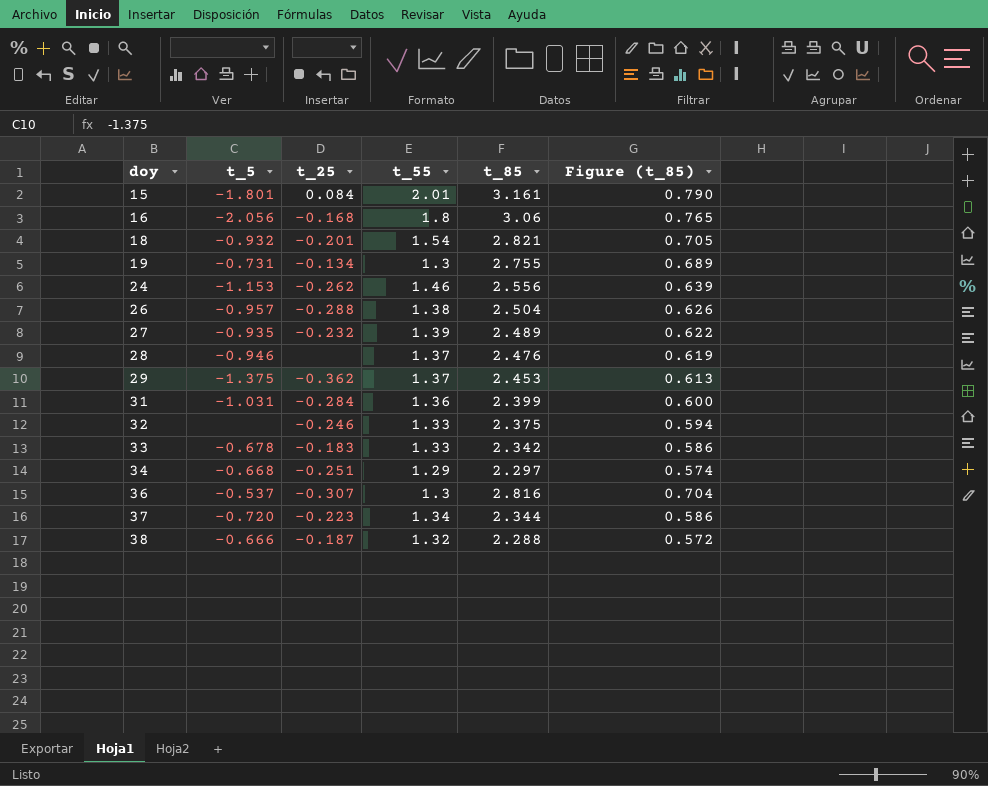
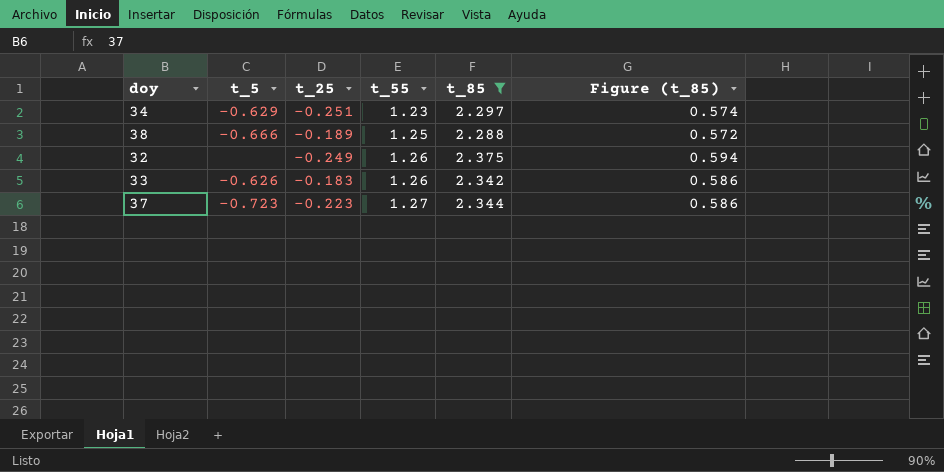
filter: none -> t_85 <= 2.375
row order: doy ascending -> t_55 ascending
34 | t_5: -0.668 -> -0.629
34 | t_55: 1.29 -> 1.23
38 | t_25: -0.187 -> -0.189
38 | t_55: 1.32 -> 1.25
32 | t_25: -0.246 -> -0.249
32 | t_55: 1.33 -> 1.26
33 | t_5: -0.678 -> -0.626
33 | t_55: 1.33 -> 1.26
37 | t_5: -0.720 -> -0.723
37 | t_55: 1.34 -> 1.27

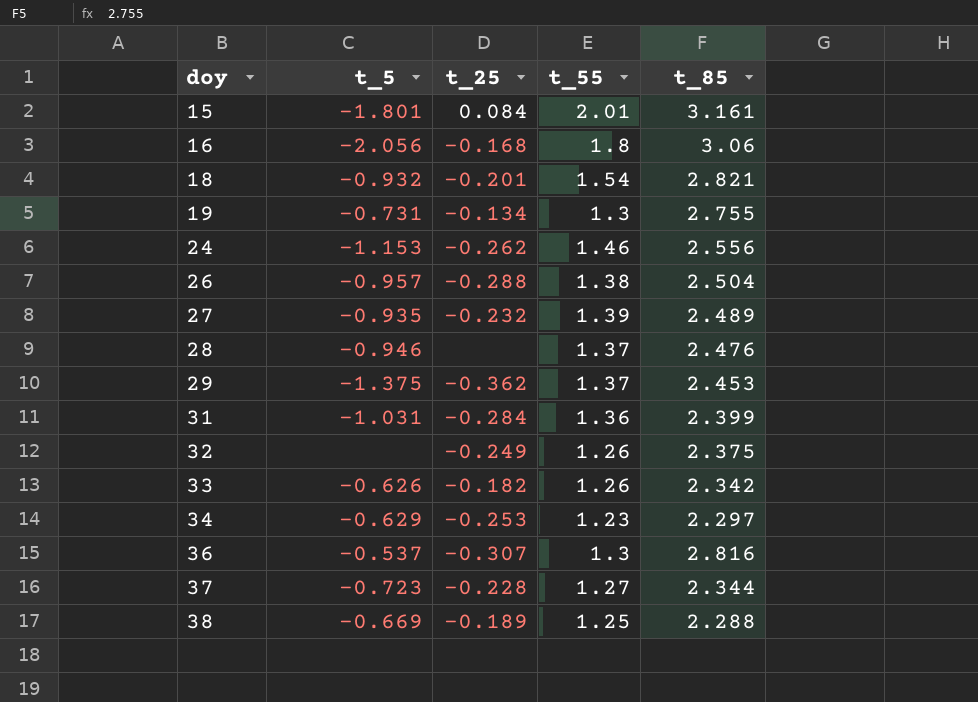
filter: t_85 <= 2.375 -> none
row order: t_55 ascending -> doy ascending
column Figure (t_85) | formula: [t_85] * 0.25 -> none
33 | t_25: -0.183 -> -0.182
34 | t_25: -0.251 -> -0.253
37 | t_25: -0.223 -> -0.228
38 | t_5: -0.666 -> -0.669

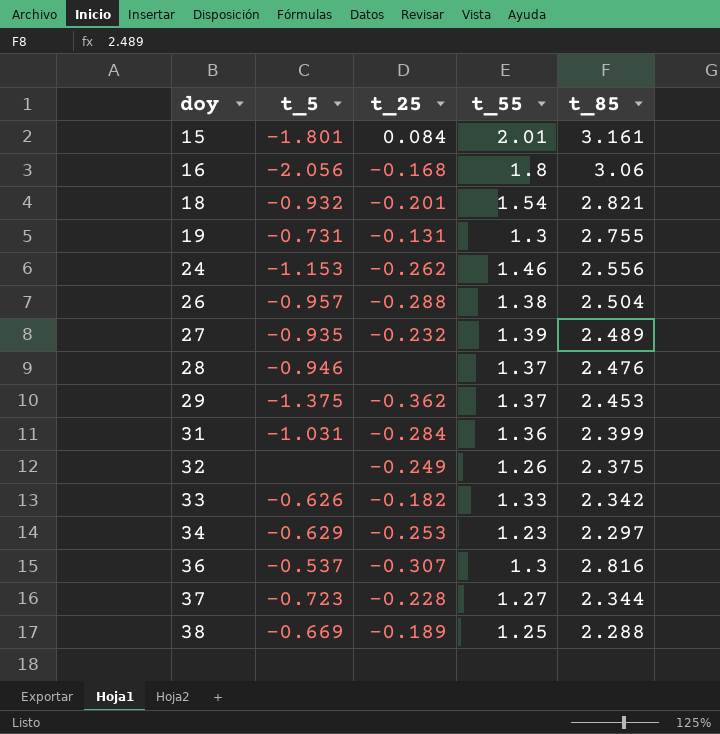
19 | t_25: -0.134 -> -0.131
33 | t_55: 1.26 -> 1.33

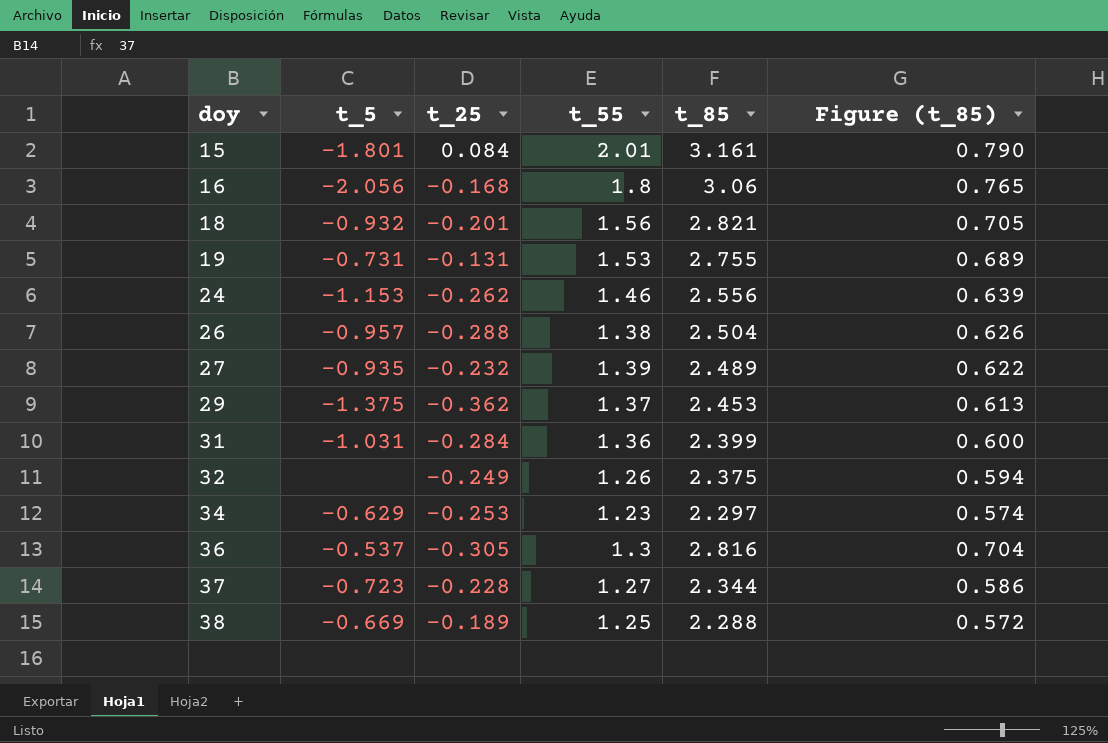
column Figure (t_85) | formula: none -> [t_85] * 0.25
row 28: -0.946 | none | 1.37 | 2.476 -> none
row 33: -0.626 | -0.182 | 1.33 | 2.342 -> none
18 | t_55: 1.54 -> 1.56
19 | t_55: 1.3 -> 1.53
36 | t_25: -0.307 -> -0.305

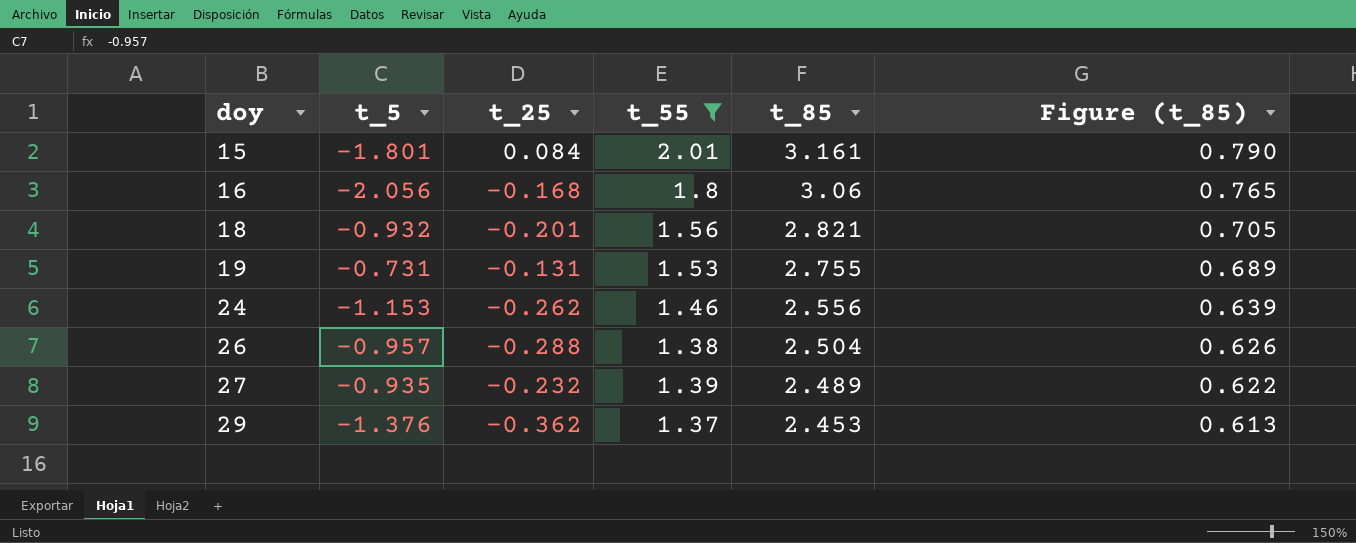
filter: none -> t_55 >= 1.37
29 | t_5: -1.375 -> -1.376

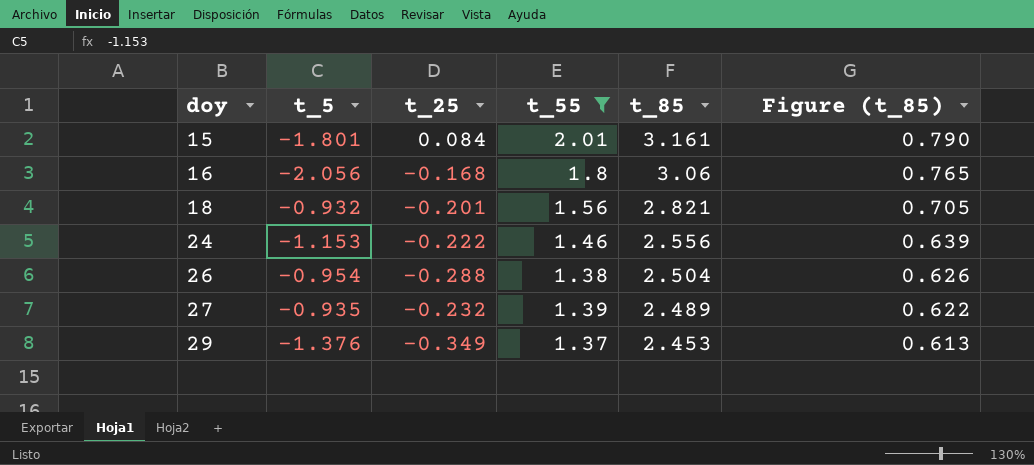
row 19: -0.731 | -0.131 | 1.53 | 2.755 | 0.689 -> none
24 | t_25: -0.262 -> -0.222
26 | t_5: -0.957 -> -0.954
29 | t_25: -0.362 -> -0.349

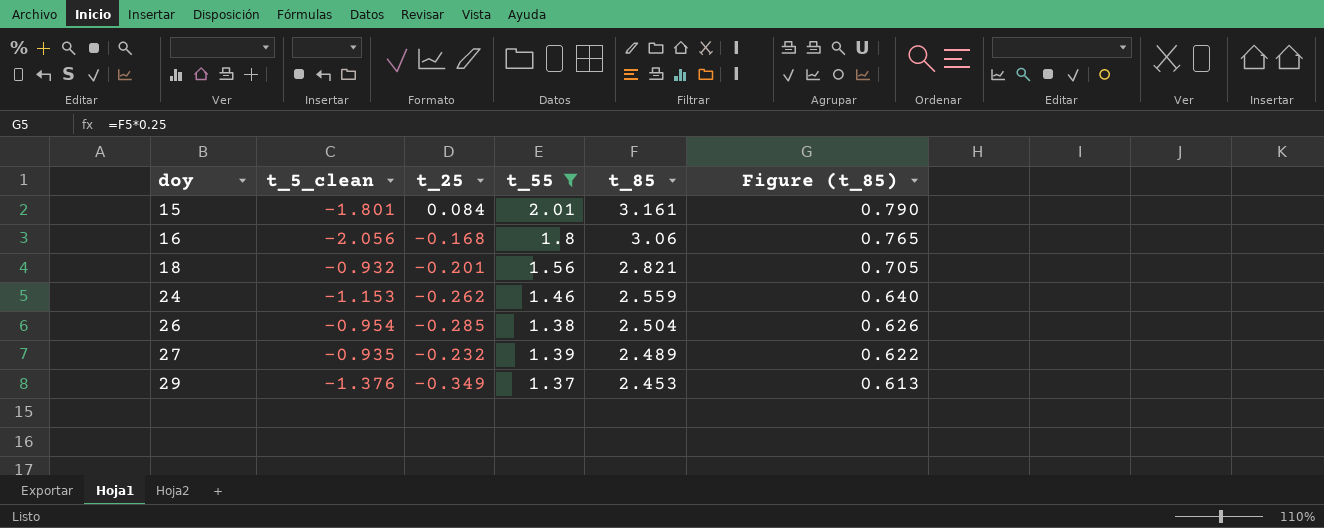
column name: t_5 -> t_5_clean
24 | t_25: -0.222 -> -0.262
24 | t_85: 2.556 -> 2.559
24 | Figure (t_85): 0.639 -> 0.640
26 | t_25: -0.288 -> -0.285

